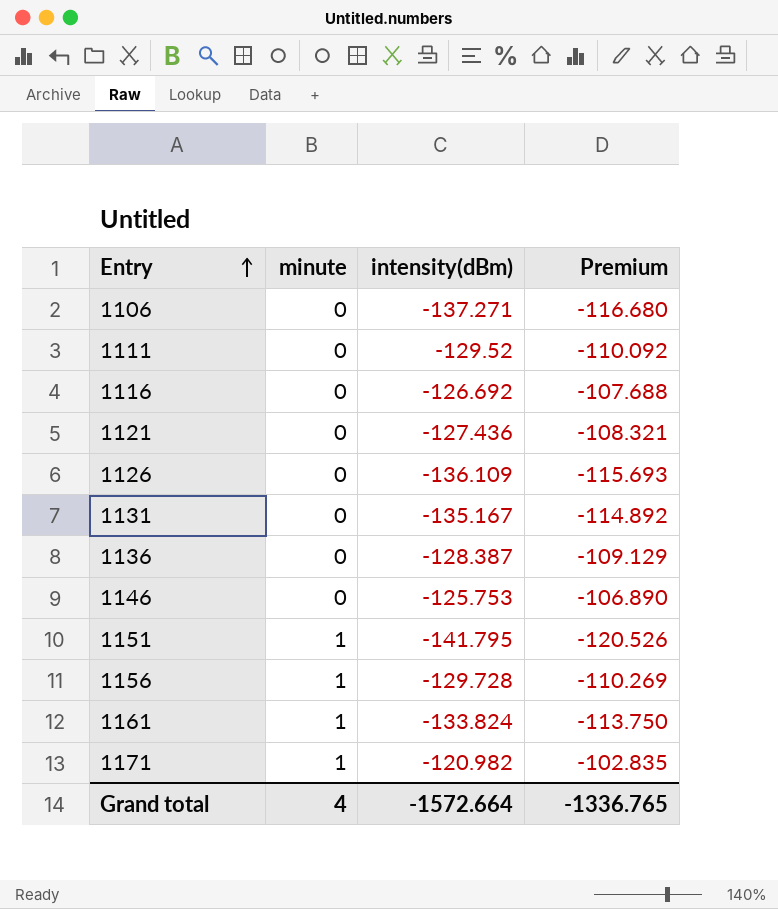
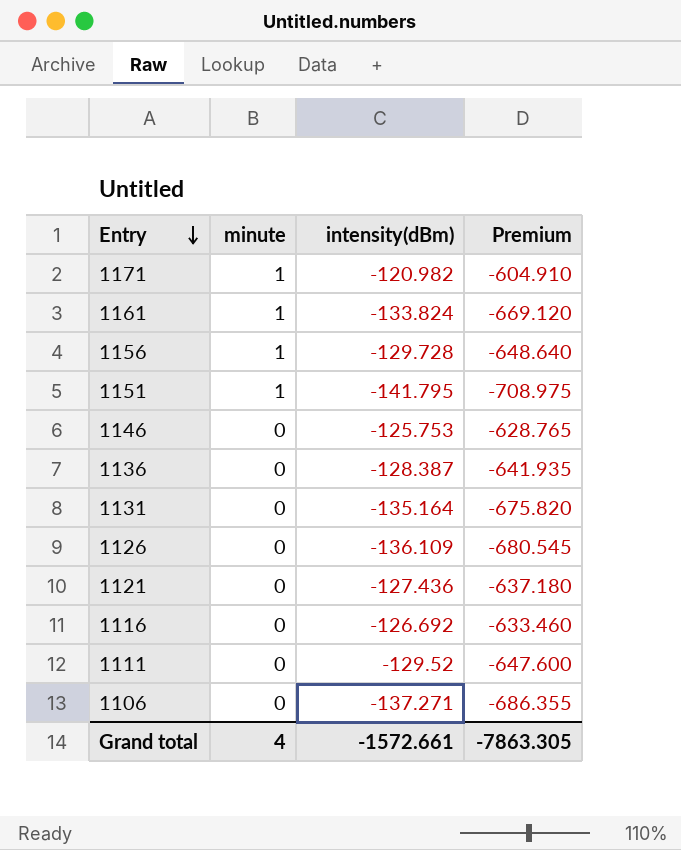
row order: Entry ascending -> Entry descending
column Premium | formula: [intensity(dBm)] * 0.85 -> [intensity(dBm)] * 5
1131 | intensity(dBm): -135.167 -> -135.164
Grand total | intensity(dBm): -1572.664 -> -1572.661
Grand total | Premium: -1336.765 -> -7863.305

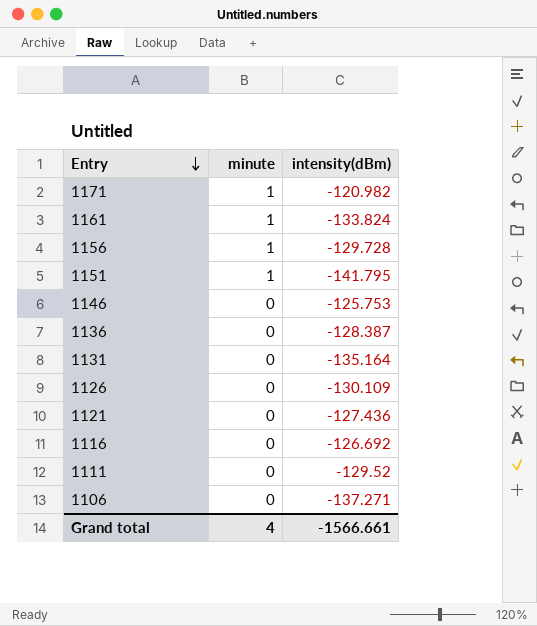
column Premium | formula: [intensity(dBm)] * 5 -> none
1126 | intensity(dBm): -136.109 -> -130.109
Grand total | intensity(dBm): -1572.661 -> -1566.661

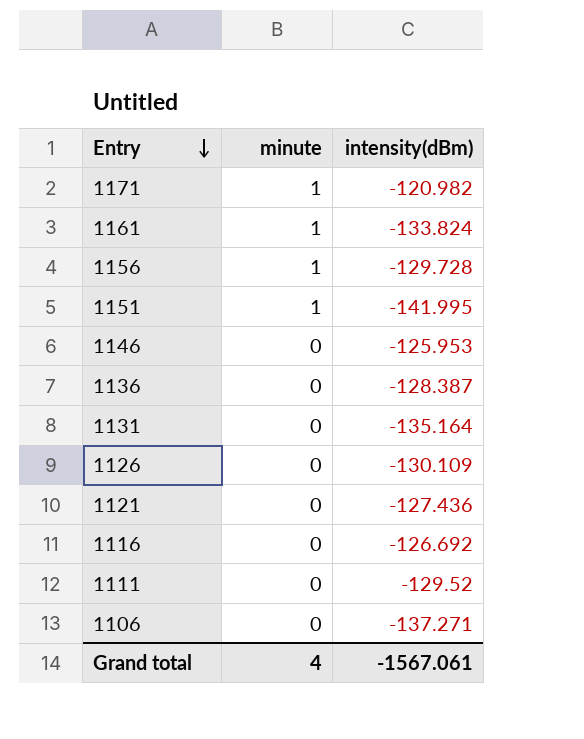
1151 | intensity(dBm): -141.795 -> -141.995
1146 | intensity(dBm): -125.753 -> -125.953
Grand total | intensity(dBm): -1566.661 -> -1567.061

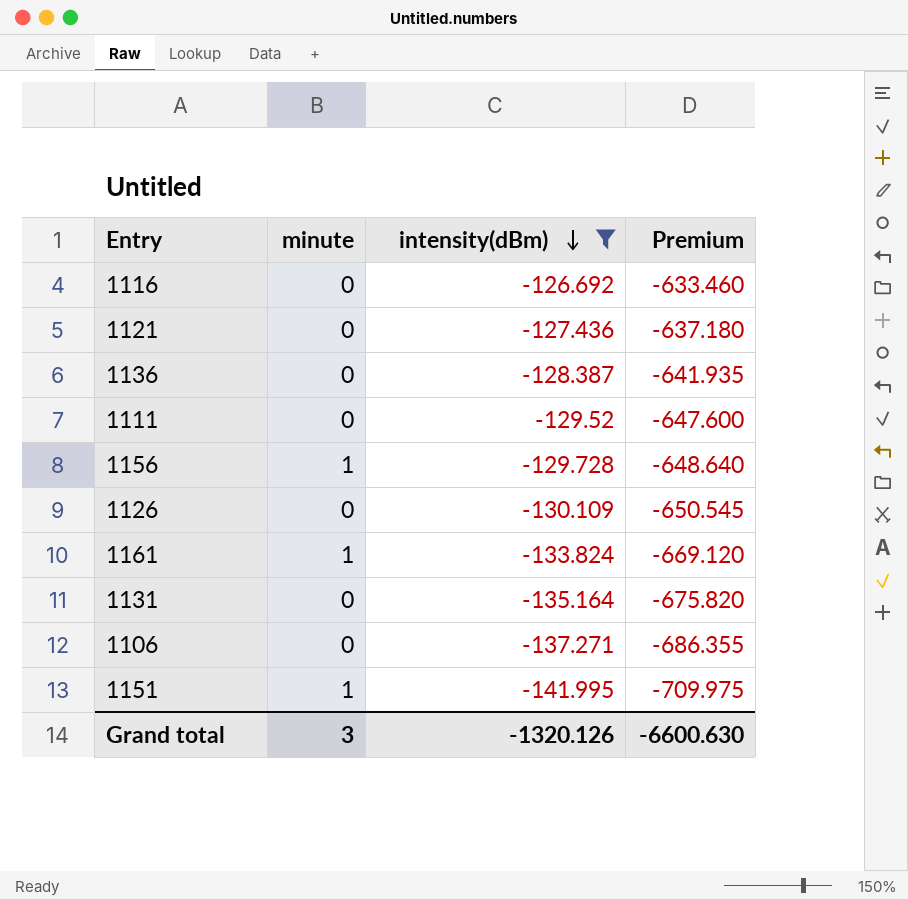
filter: none -> intensity(dBm) <= -126.692
row order: Entry descending -> intensity(dBm) descending
column Premium | formula: none -> [intensity(dBm)] * 5
Grand total | minute: 4 -> 3
Grand total | intensity(dBm): -1567.061 -> -1320.126

